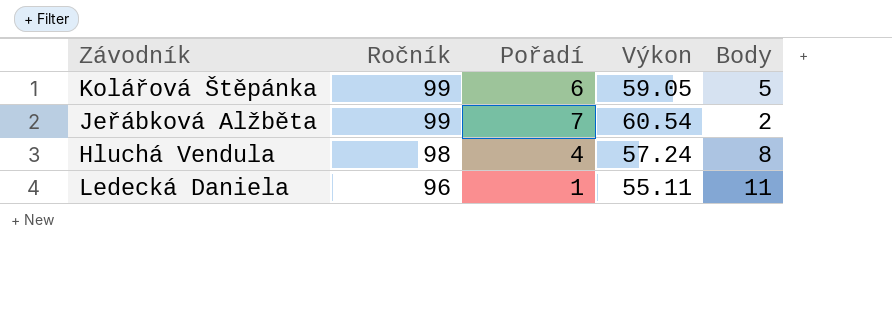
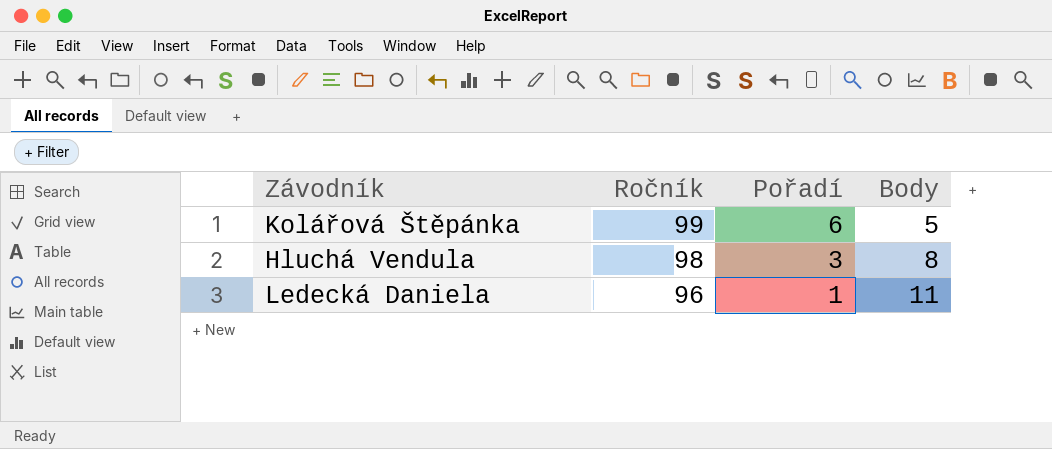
column Výkon | position: 4 -> none
row Jeřábková Alžběta: 99 | 7 | 60.54 | 2 -> none
Hluchá Vendula | Pořadí: 4 -> 3

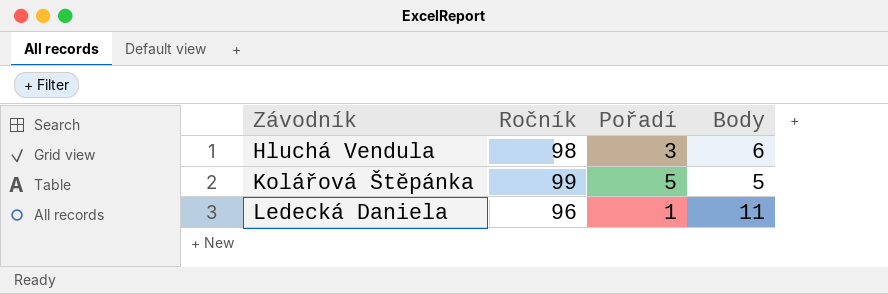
row order: Ročník descending -> Závodník ascending
Hluchá Vendula | Body: 8 -> 6
Kolářová Štěpánka | Pořadí: 6 -> 5

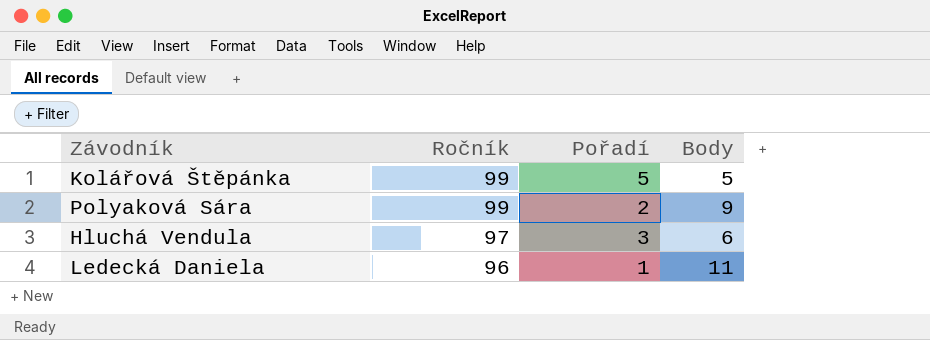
row order: Závodník ascending -> Ročník descending
row Polyaková Sára: none -> 99 | 2 | 9
Hluchá Vendula | Ročník: 98 -> 97

